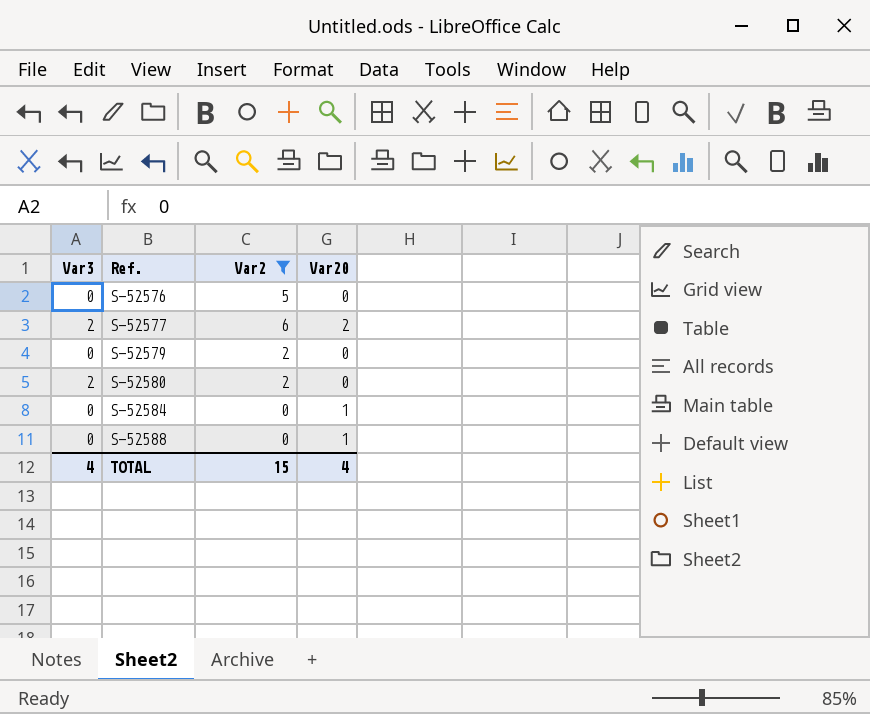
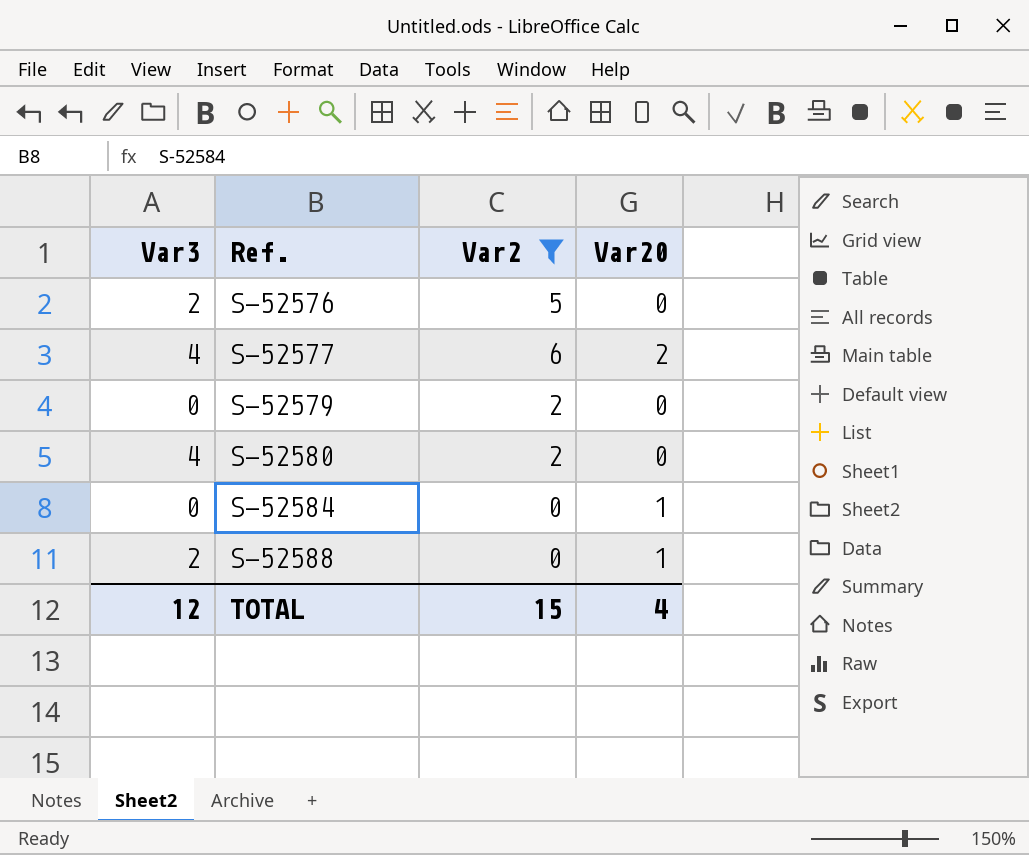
S-52576 | Var3: 0 -> 2
S-52577 | Var3: 2 -> 4
S-52580 | Var3: 2 -> 4
S-52588 | Var3: 0 -> 2
TOTAL | Var3: 4 -> 12

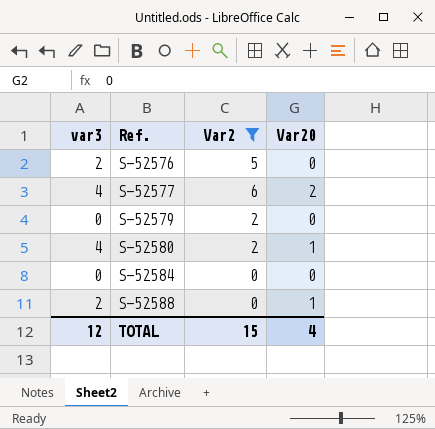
column name: Var3 -> var3
S-52580 | Var20: 0 -> 1
S-52584 | Var20: 1 -> 0

